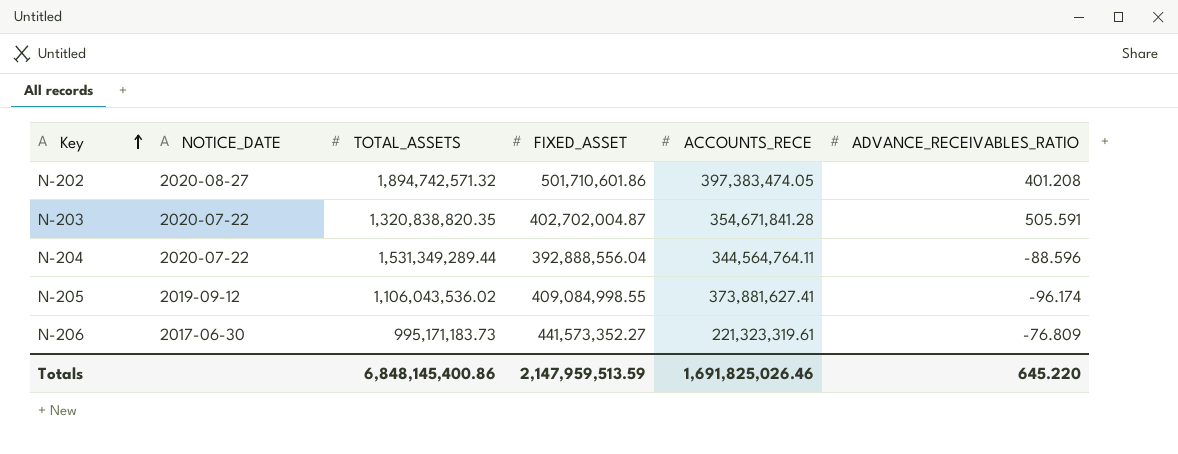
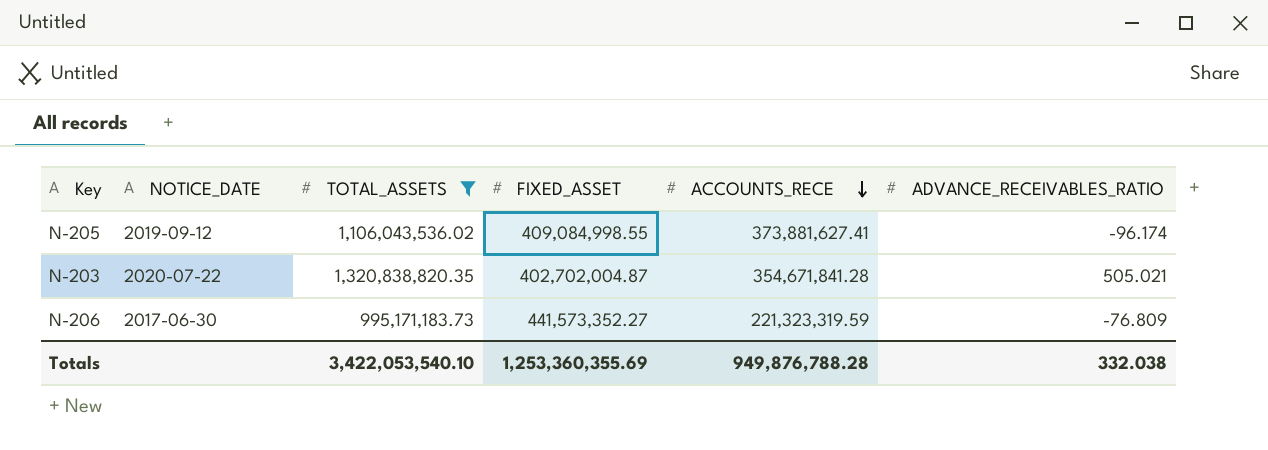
filter: none -> TOTAL_ASSETS <= 1,320,838,820.35
row order: Key ascending -> ACCOUNTS_RECE descending
N-203 | ADVANCE_RECEIVABLES_RATIO: 505.591 -> 505.021
N-206 | ACCOUNTS_RECE: 221,323,319.61 -> 221,323,319.59
Totals | TOTAL_ASSETS: 6,848,145,400.86 -> 3,422,053,540.10
Totals | FIXED_ASSET: 2,147,959,513.59 -> 1,253,360,355.69
Totals | ACCOUNTS_RECE: 1,691,825,026.46 -> 949,876,788.28
Totals | ADVANCE_RECEIVABLES_RATIO: 645.220 -> 332.038

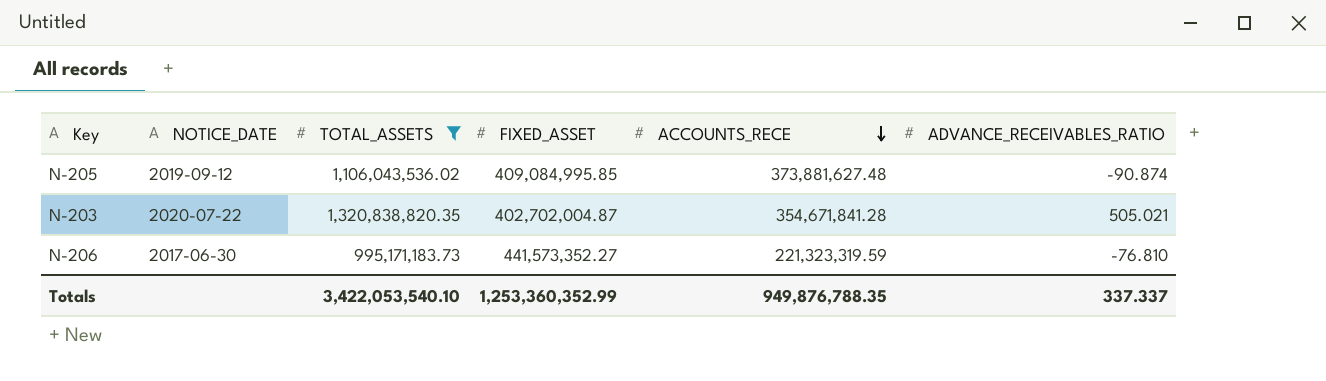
N-205 | FIXED_ASSET: 409,084,998.55 -> 409,084,995.85
N-205 | ACCOUNTS_RECE: 373,881,627.41 -> 373,881,627.48
N-205 | ADVANCE_RECEIVABLES_RATIO: -96.174 -> -90.874
N-206 | ADVANCE_RECEIVABLES_RATIO: -76.809 -> -76.810
Totals | FIXED_ASSET: 1,253,360,355.69 -> 1,253,360,352.99
Totals | ACCOUNTS_RECE: 949,876,788.28 -> 949,876,788.35
Totals | ADVANCE_RECEIVABLES_RATIO: 332.038 -> 337.337

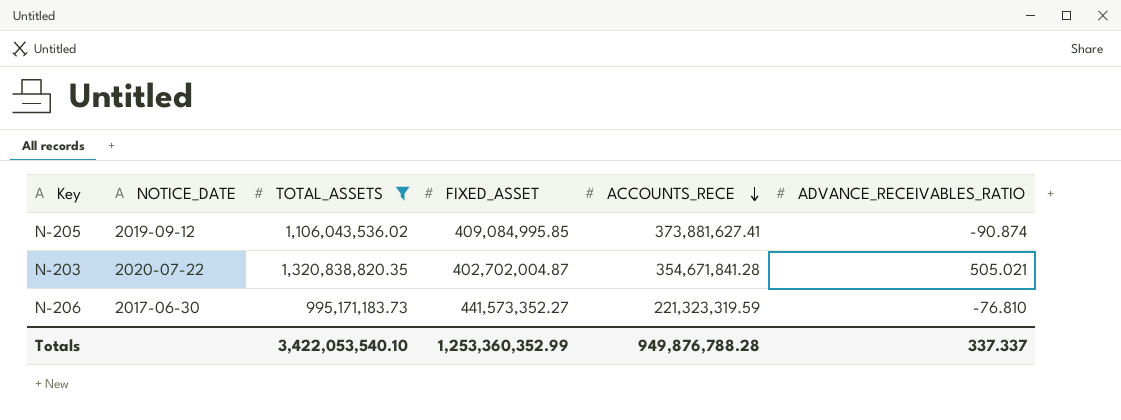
N-205 | ACCOUNTS_RECE: 373,881,627.48 -> 373,881,627.41
Totals | ACCOUNTS_RECE: 949,876,788.35 -> 949,876,788.28

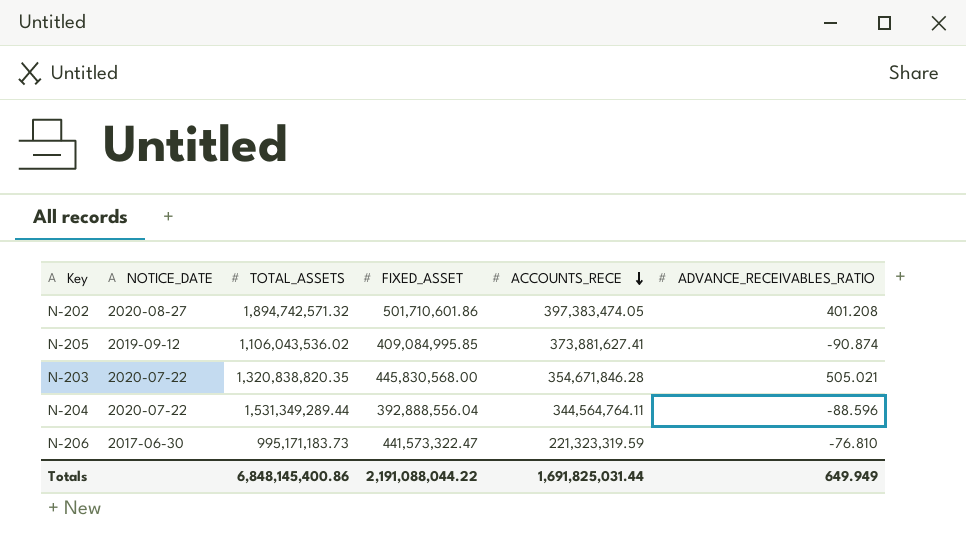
filter: TOTAL_ASSETS <= 1,320,838,820.35 -> none
N-203 | FIXED_ASSET: 402,702,004.87 -> 445,830,568.00
N-203 | ACCOUNTS_RECE: 354,671,841.28 -> 354,671,846.28
N-206 | FIXED_ASSET: 441,573,352.27 -> 441,573,322.47
Totals | TOTAL_ASSETS: 3,422,053,540.10 -> 6,848,145,400.86
Totals | FIXED_ASSET: 1,253,360,352.99 -> 2,191,088,044.22
Totals | ACCOUNTS_RECE: 949,876,788.28 -> 1,691,825,031.44
Totals | ADVANCE_RECEIVABLES_RATIO: 337.337 -> 649.949

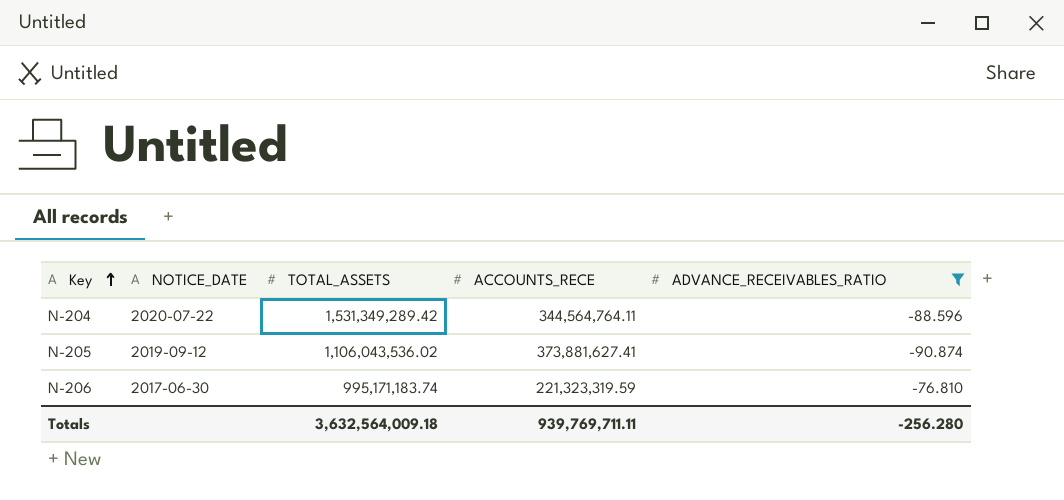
filter: none -> ADVANCE_RECEIVABLES_RATIO <= -76.810
row order: ACCOUNTS_RECE descending -> Key ascending
column FIXED_ASSET | position: 4 -> none
N-204 | TOTAL_ASSETS: 1,531,349,289.44 -> 1,531,349,289.42
N-206 | TOTAL_ASSETS: 995,171,183.73 -> 995,171,183.74
Totals | TOTAL_ASSETS: 6,848,145,400.86 -> 3,632,564,009.18
Totals | ACCOUNTS_RECE: 1,691,825,031.44 -> 939,769,711.11
Totals | ADVANCE_RECEIVABLES_RATIO: 649.949 -> -256.280

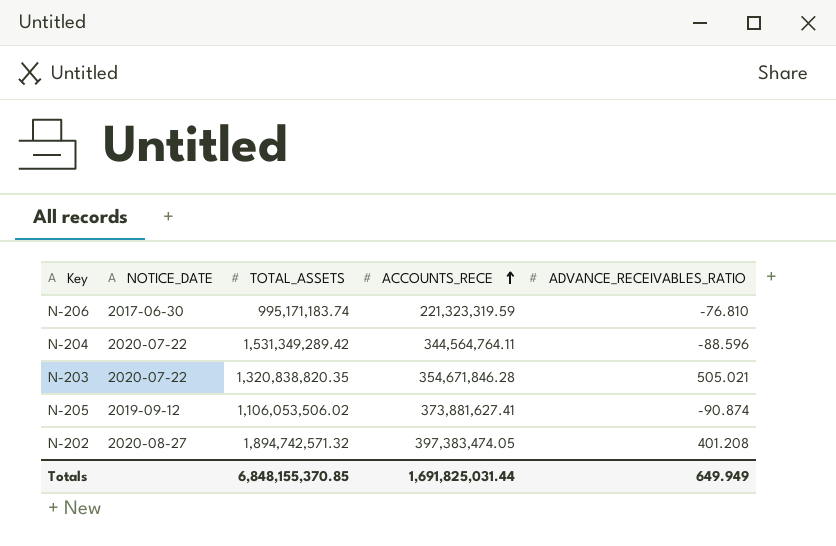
filter: ADVANCE_RECEIVABLES_RATIO <= -76.810 -> none
row order: Key ascending -> ACCOUNTS_RECE ascending
N-205 | TOTAL_ASSETS: 1,106,043,536.02 -> 1,106,053,506.02
Totals | TOTAL_ASSETS: 3,632,564,009.18 -> 6,848,155,370.85
Totals | ACCOUNTS_RECE: 939,769,711.11 -> 1,691,825,031.44
Totals | ADVANCE_RECEIVABLES_RATIO: -256.280 -> 649.949

